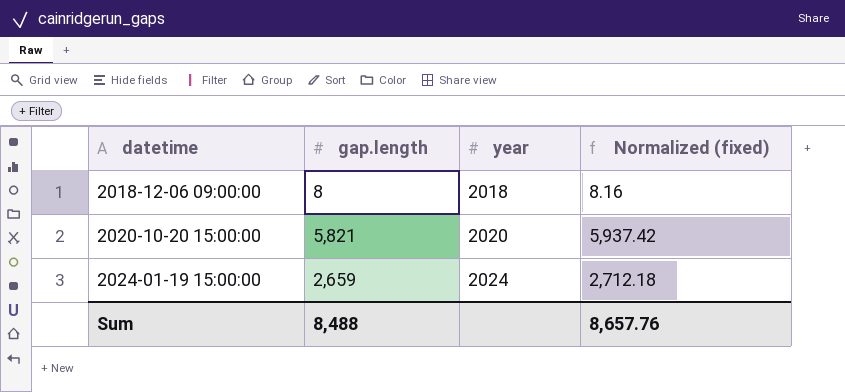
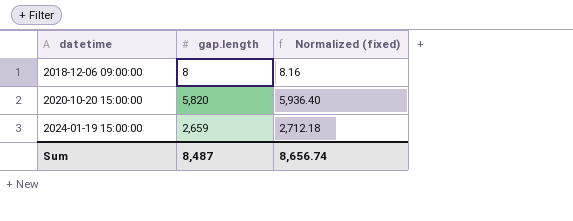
column year | position: 3 -> none
2020-10-20 15:00:00 | gap.length: 5,821 -> 5,820
2020-10-20 15:00:00 | Normalized (fixed): 5,937.42 -> 5,936.40
Sum | gap.length: 8,488 -> 8,487
Sum | Normalized (fixed): 8,657.76 -> 8,656.74

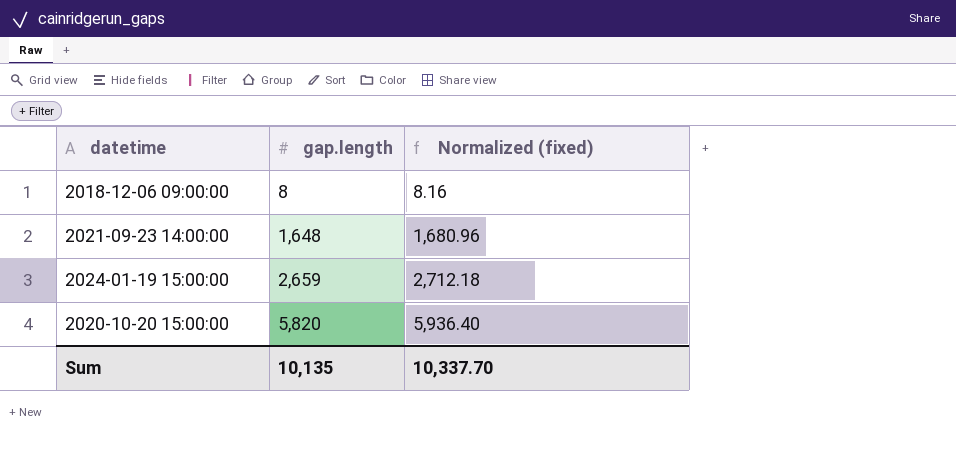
row order: datetime ascending -> gap.length ascending
row 2021-09-23 14:00:00: none -> 1,648 | 1,680.96
Sum | gap.length: 8,487 -> 10,135
Sum | Normalized (fixed): 8,656.74 -> 10,337.70

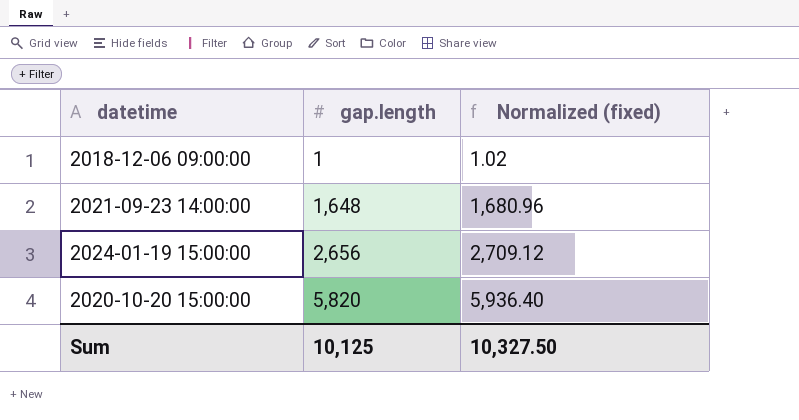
2018-12-06 09:00:00 | gap.length: 8 -> 1
2018-12-06 09:00:00 | Normalized (fixed): 8.16 -> 1.02
2024-01-19 15:00:00 | gap.length: 2,659 -> 2,656
2024-01-19 15:00:00 | Normalized (fixed): 2,712.18 -> 2,709.12
Sum | gap.length: 10,135 -> 10,125
Sum | Normalized (fixed): 10,337.70 -> 10,327.50

